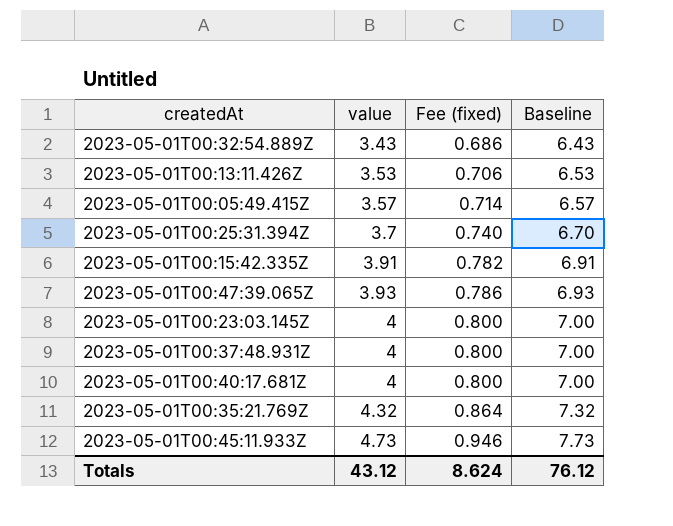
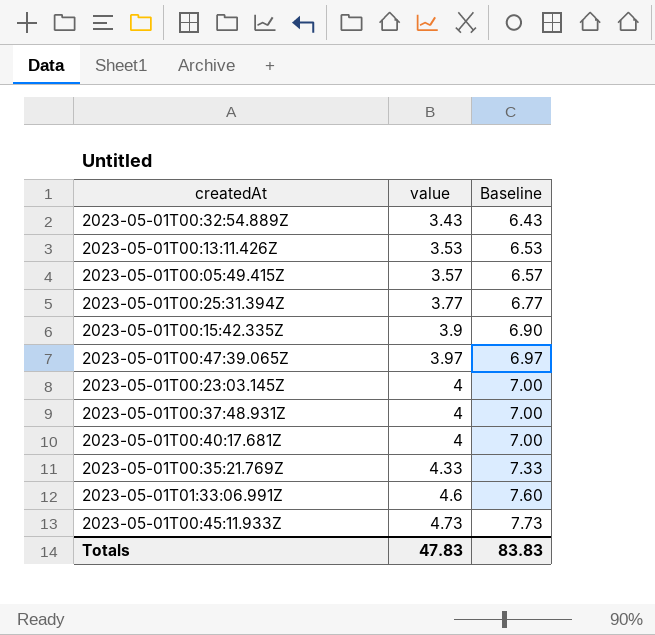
column Fee (fixed) | formula: [value] * 0.2 -> none
2023-05-01T00:25:31.394Z | value: 3.7 -> 3.77
2023-05-01T00:25:31.394Z | Baseline: 6.70 -> 6.77
2023-05-01T00:15:42.335Z | value: 3.91 -> 3.9
2023-05-01T00:15:42.335Z | Baseline: 6.91 -> 6.90
2023-05-01T00:47:39.065Z | value: 3.93 -> 3.97
2023-05-01T00:47:39.065Z | Baseline: 6.93 -> 6.97
2023-05-01T00:35:21.769Z | value: 4.32 -> 4.33
2023-05-01T00:35:21.769Z | Baseline: 7.32 -> 7.33
row 2023-05-01T01:33:06.991Z: none -> 4.6 | 7.60
Totals | value: 43.12 -> 47.83
Totals | Baseline: 76.12 -> 83.83

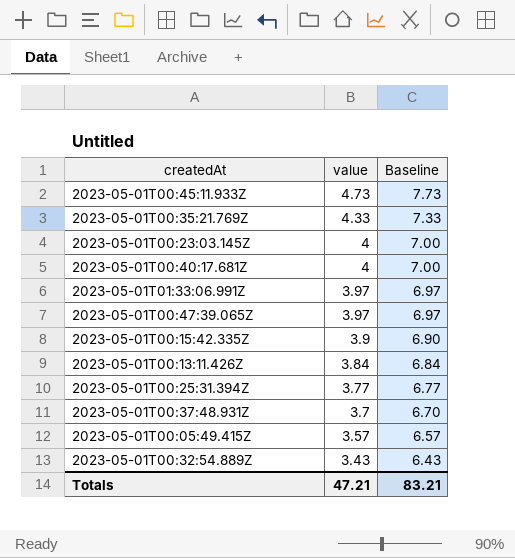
row order: value ascending -> value descending
2023-05-01T01:33:06.991Z | value: 4.6 -> 3.97
2023-05-01T01:33:06.991Z | Baseline: 7.60 -> 6.97
2023-05-01T00:13:11.426Z | value: 3.53 -> 3.84
2023-05-01T00:13:11.426Z | Baseline: 6.53 -> 6.84
2023-05-01T00:37:48.931Z | value: 4 -> 3.7
2023-05-01T00:37:48.931Z | Baseline: 7.00 -> 6.70
Totals | value: 47.83 -> 47.21
Totals | Baseline: 83.83 -> 83.21

